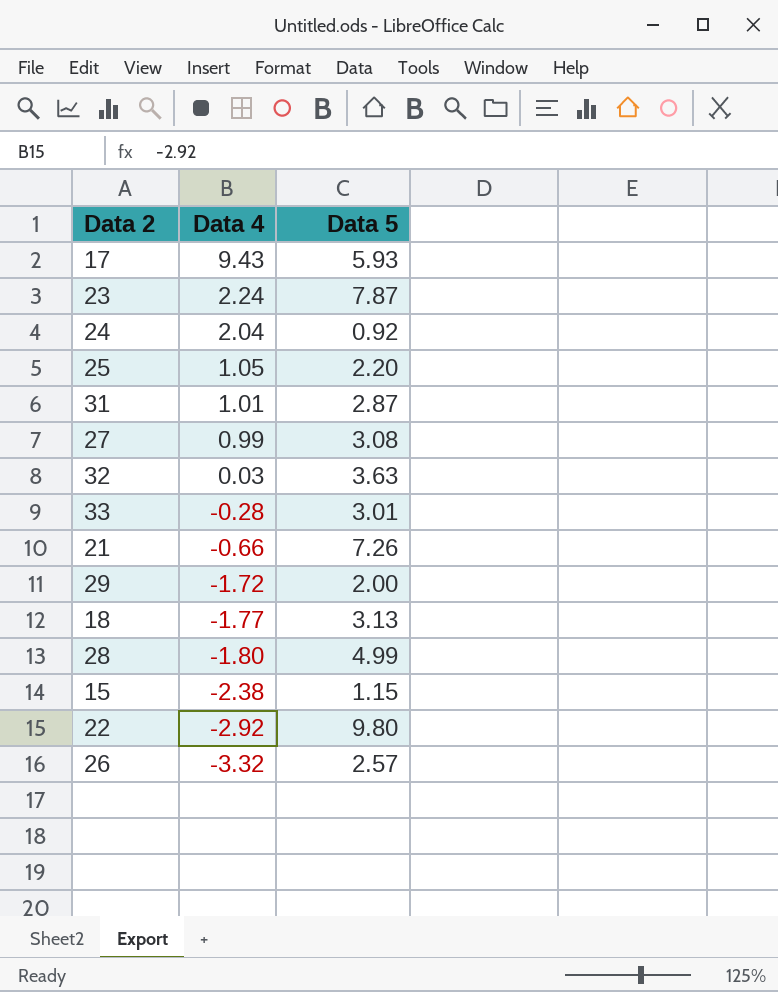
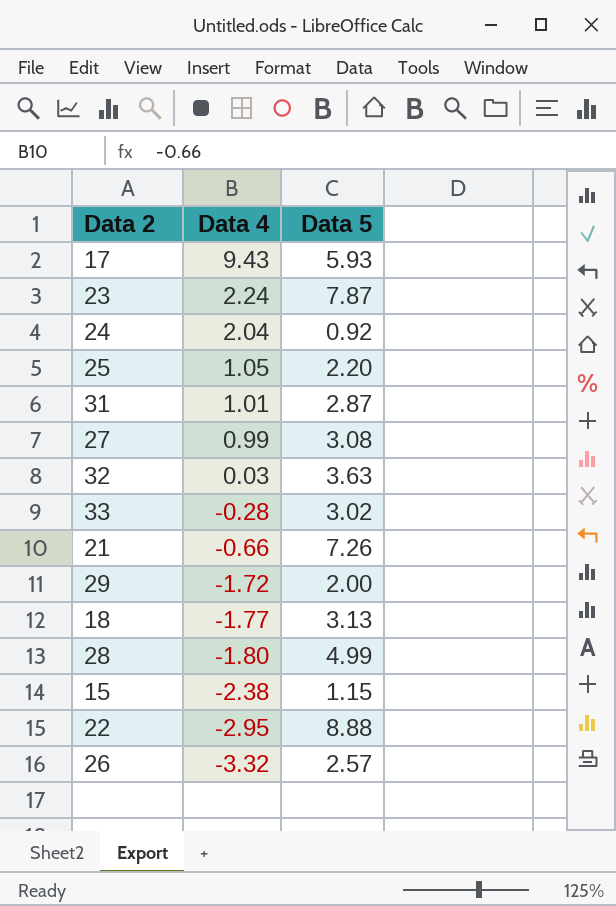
33 | Data 5: 3.01 -> 3.02
22 | Data 4: -2.92 -> -2.95
22 | Data 5: 9.80 -> 8.88

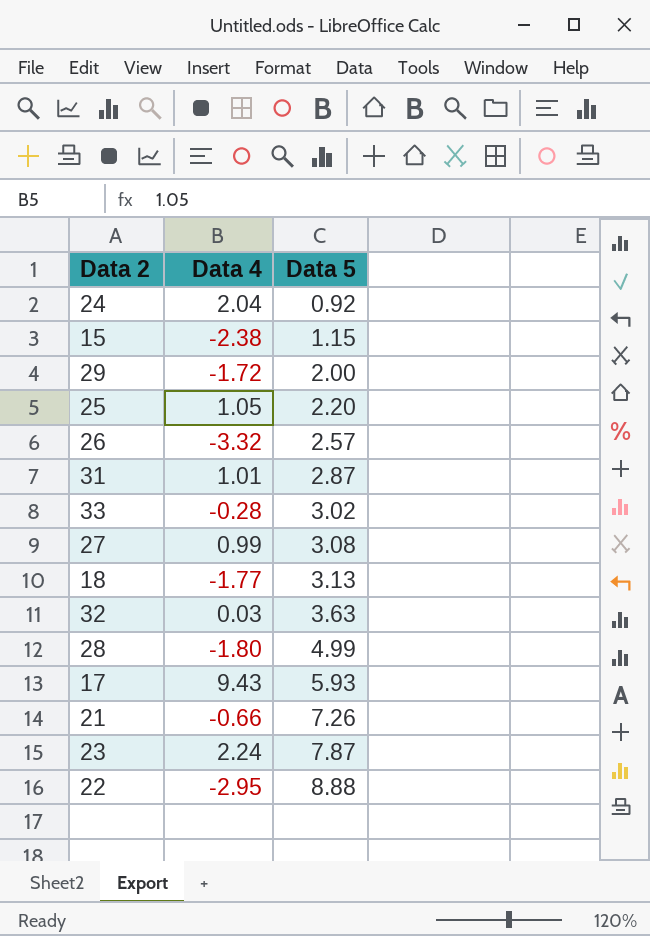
row order: Data 4 descending -> Data 5 ascending

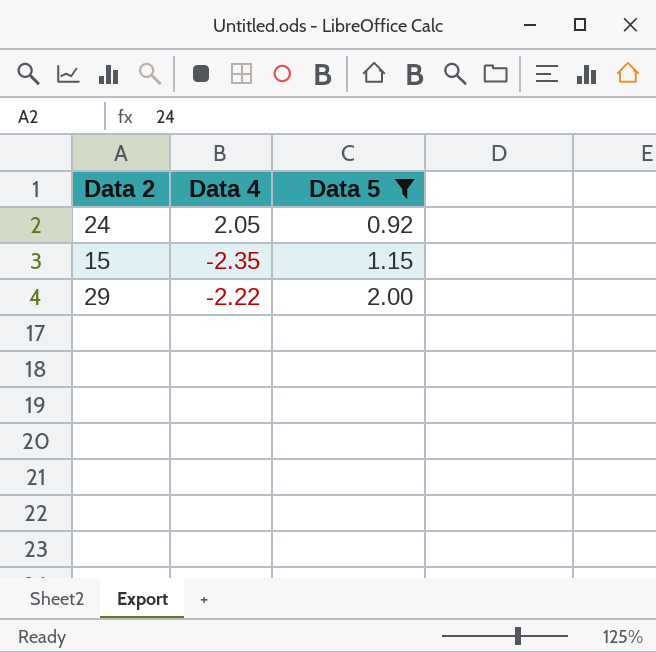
filter: none -> Data 5 <= 2.00
24 | Data 4: 2.04 -> 2.05
15 | Data 4: -2.38 -> -2.35
29 | Data 4: -1.72 -> -2.22

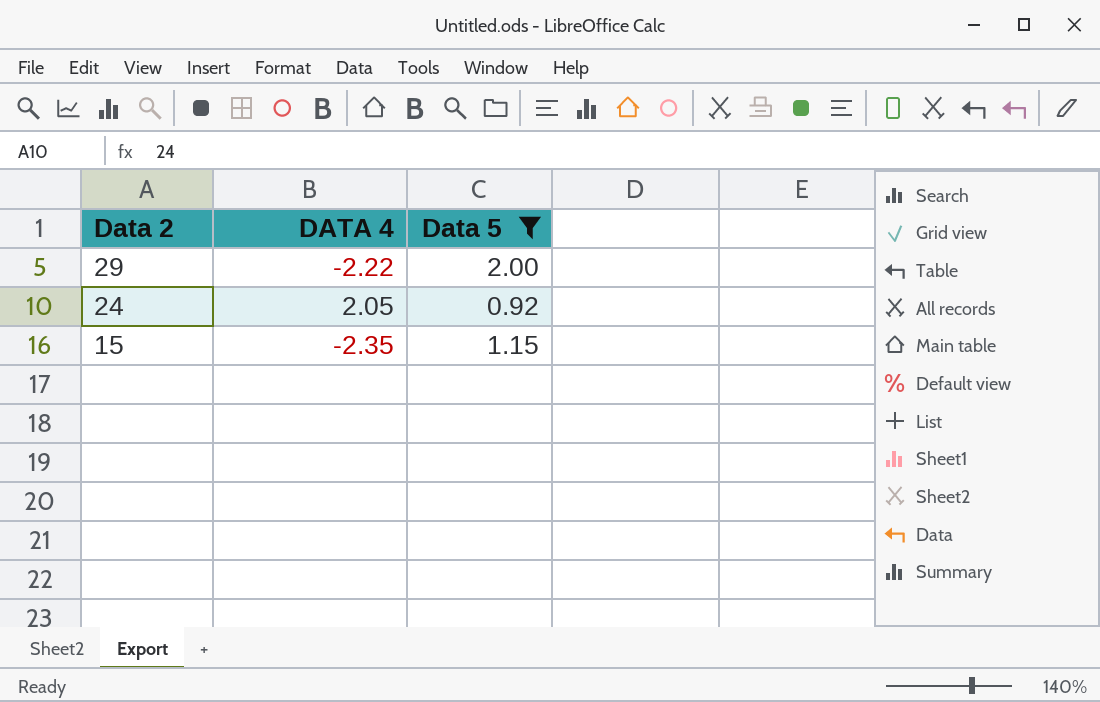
row order: Data 5 ascending -> Data 2 descending
column name: Data 4 -> DATA 4

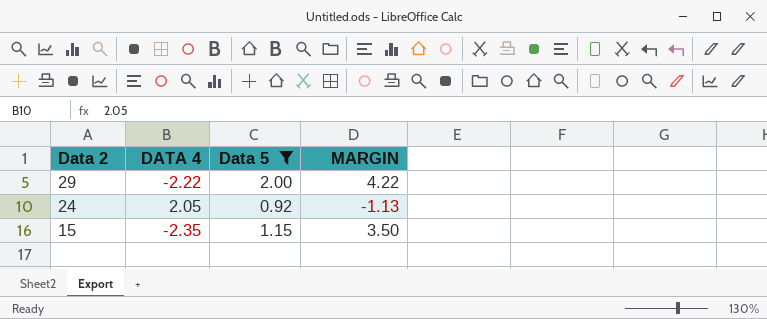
column MARGIN | formula: none -> [Data 5] - [DATA 4]

